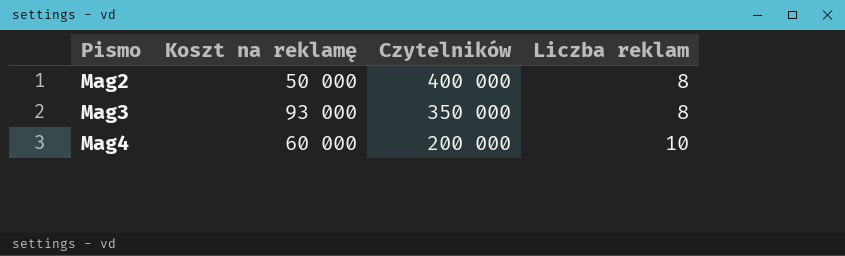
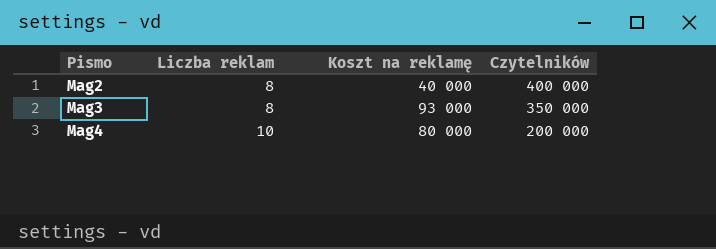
column Liczba reklam | position: 4 -> 2
Mag2 | Koszt na reklamę: 50 000 -> 40 000
Mag4 | Koszt na reklamę: 60 000 -> 80 000

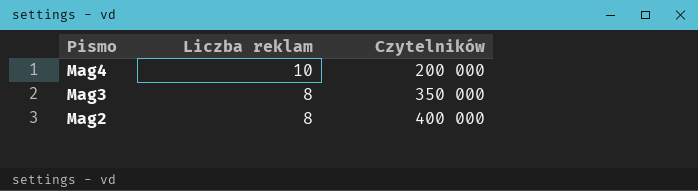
row order: Pismo ascending -> Pismo descending
column Koszt na reklamę | position: 3 -> none

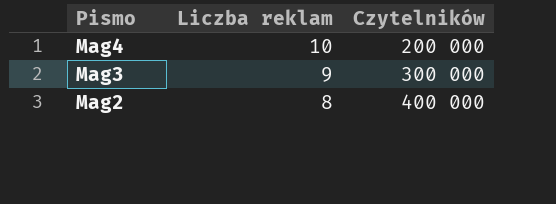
Mag3 | Liczba reklam: 8 -> 9
Mag3 | Czytelników: 350 000 -> 300 000

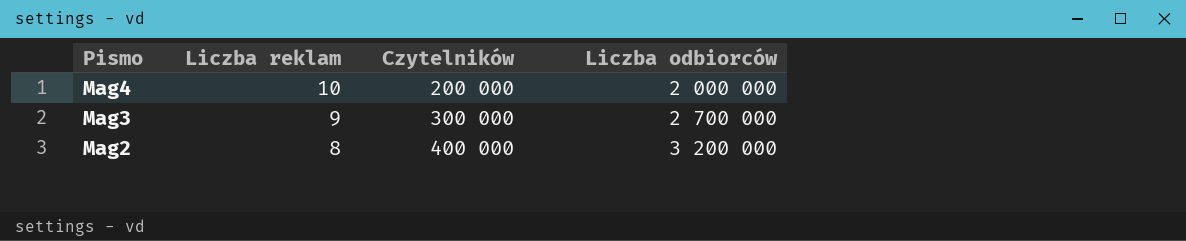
column Liczba odbiorców | formula: none -> [Liczba reklam] * [Czytelników]

